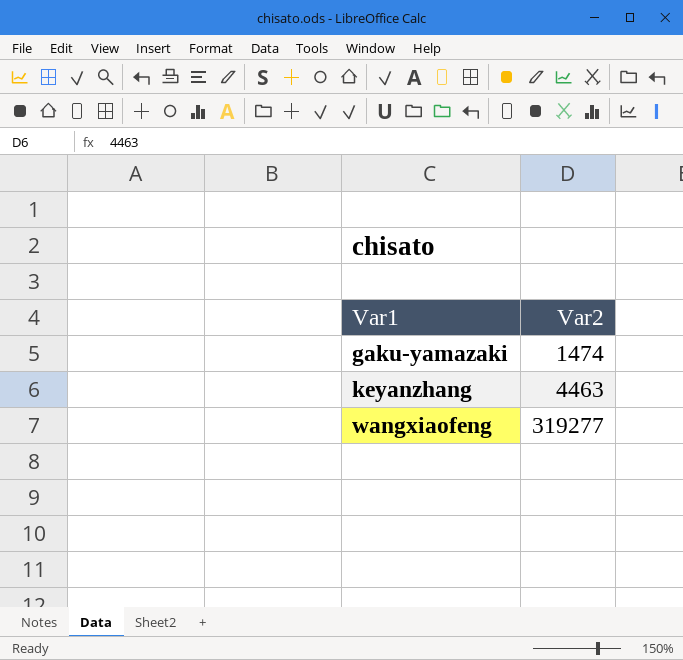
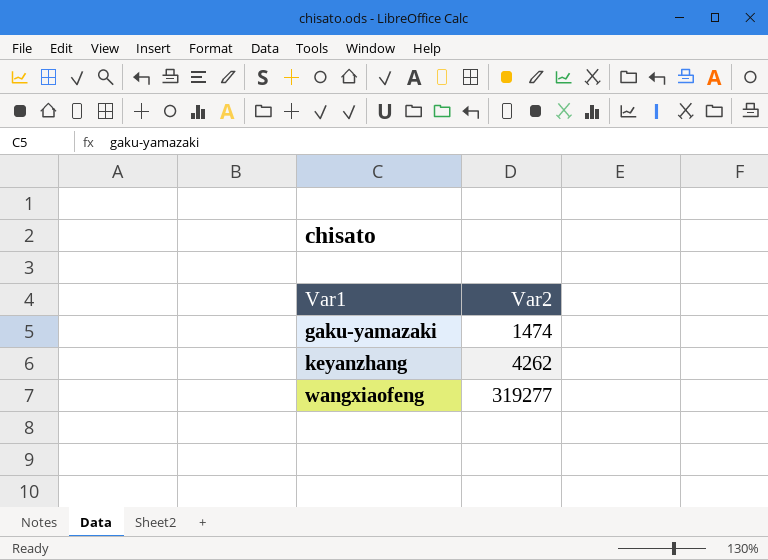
keyanzhang | Var2: 4463 -> 4262

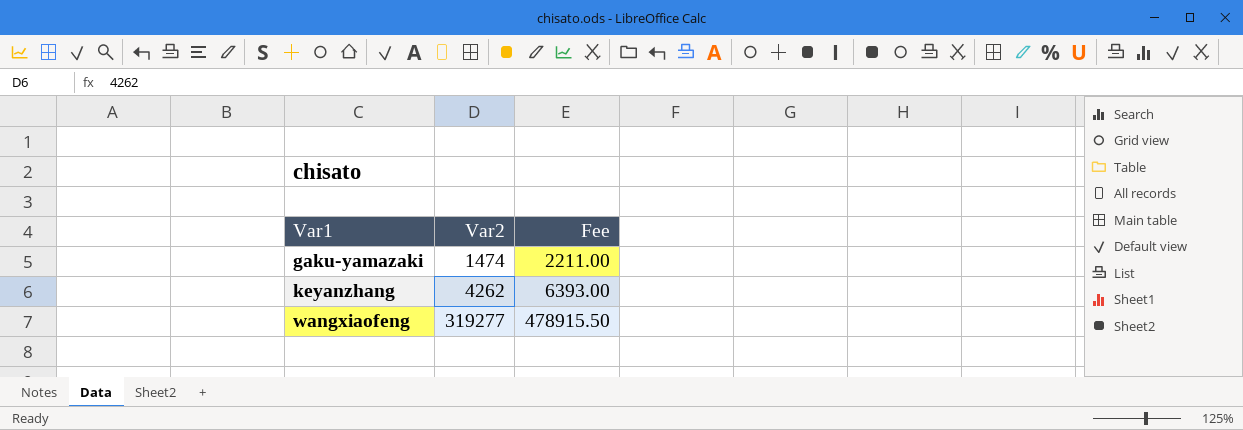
column Fee | formula: none -> [Var2] * 1.5

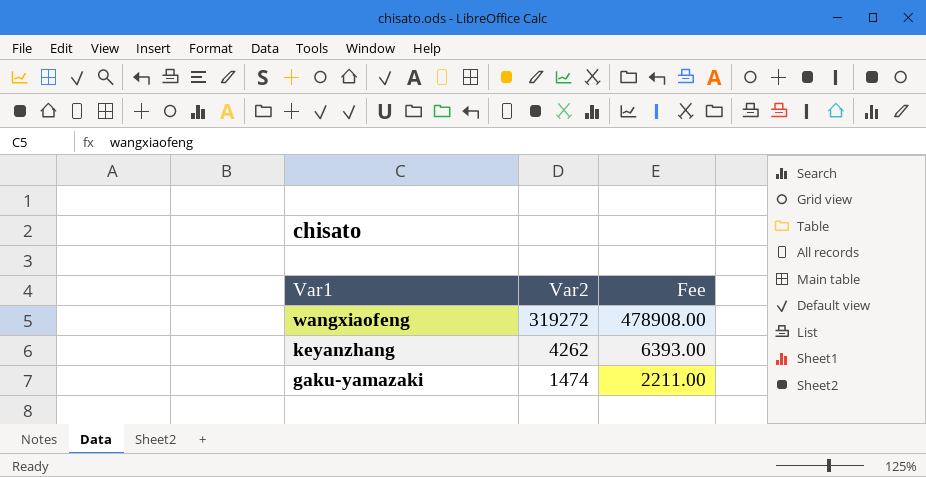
row order: Var1 ascending -> Var1 descending
wangxiaofeng | Var2: 319277 -> 319272
wangxiaofeng | Fee: 478915.50 -> 478908.00

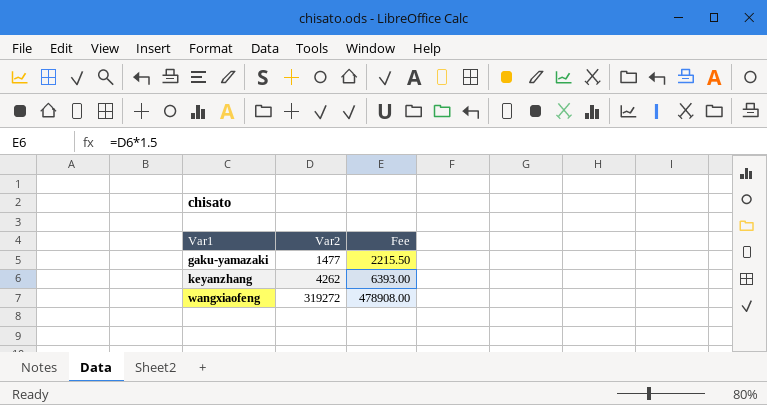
row order: Var1 descending -> Var1 ascending
gaku-yamazaki | Var2: 1474 -> 1477
gaku-yamazaki | Fee: 2211.00 -> 2215.50

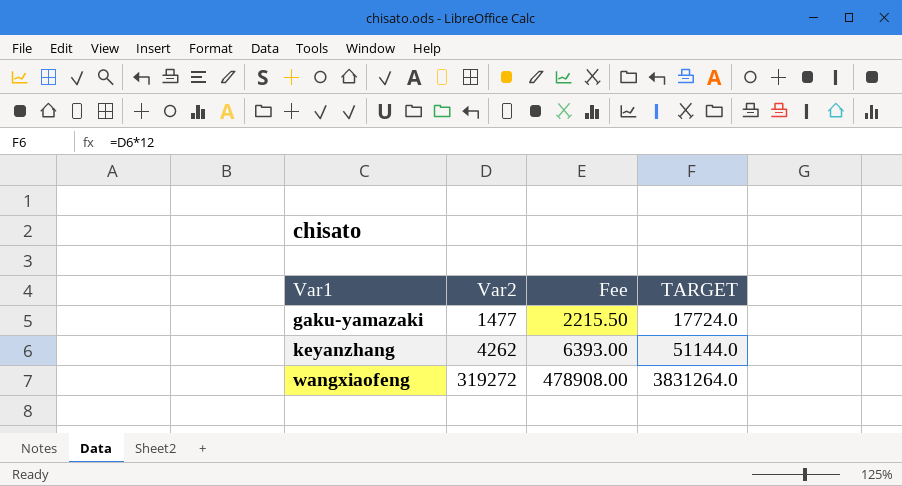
column TARGET | formula: none -> [Var2] * 12

